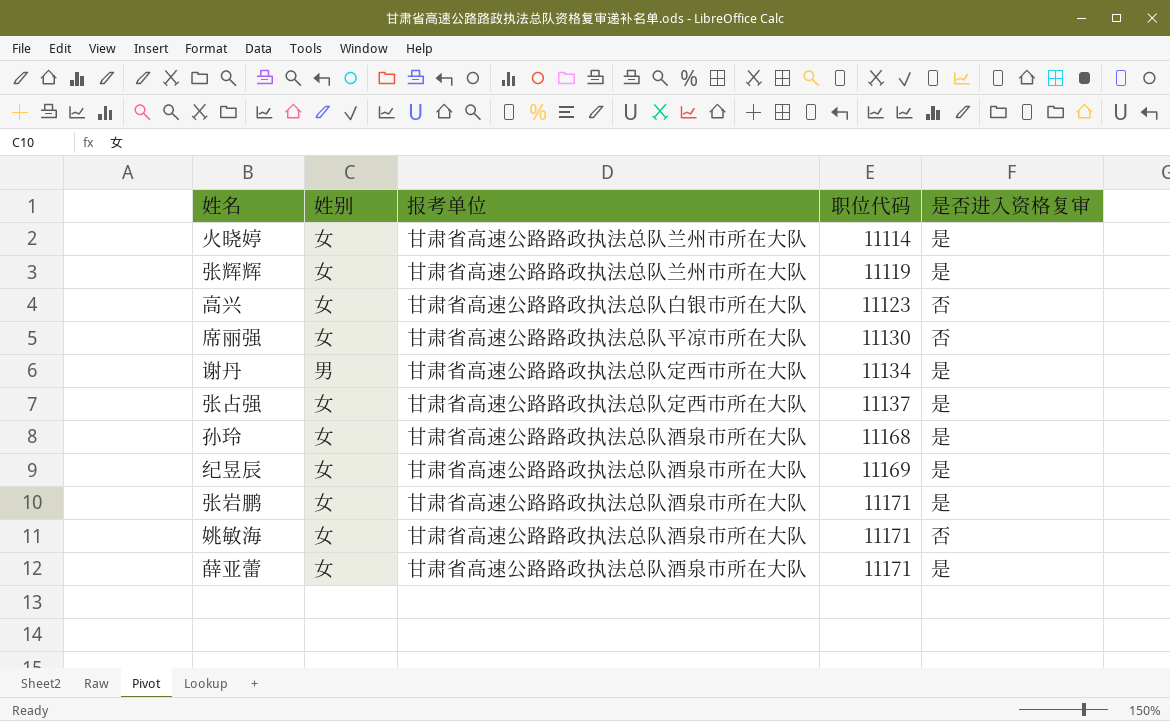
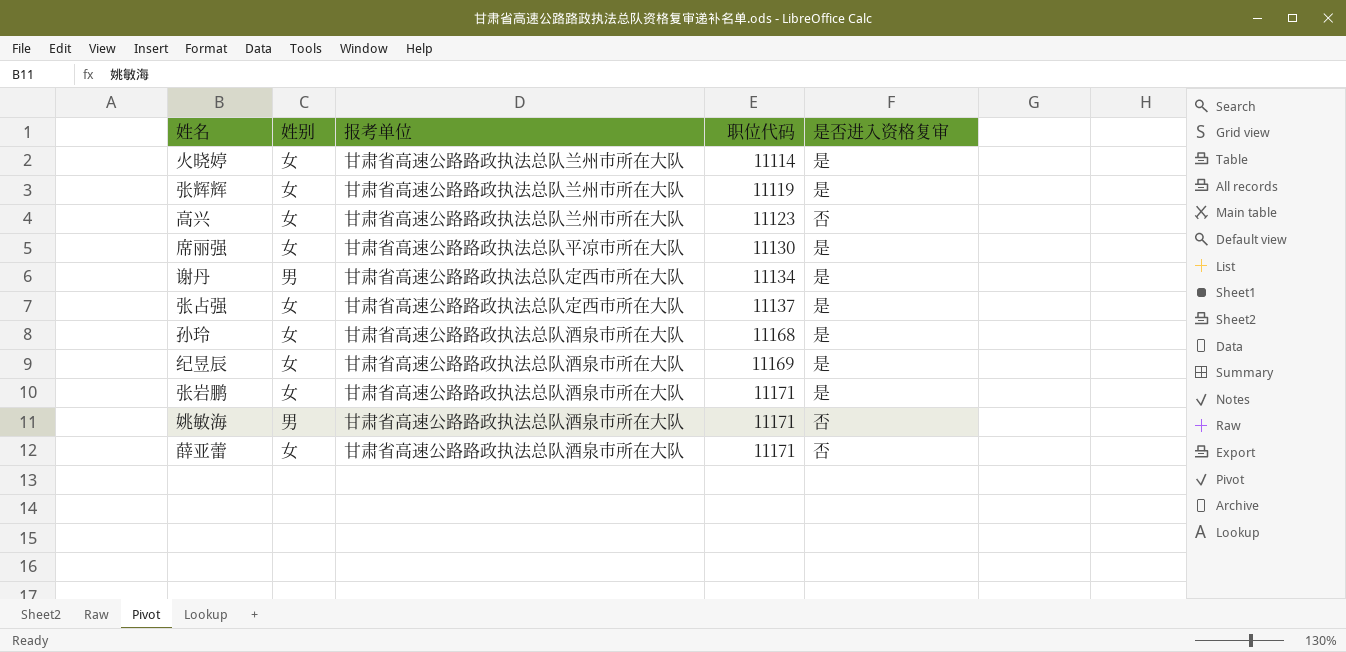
高兴 | 报考单位: 甘肃省高速公路路政执法总队白银市所在大队 -> 甘肃省高速公路路政执法总队兰州市所在大队
席丽强 | 是否进入资格复审: 否 -> 是
姚敏海 | 姓别: 女 -> 男
薛亚蕾 | 是否进入资格复审: 是 -> 否

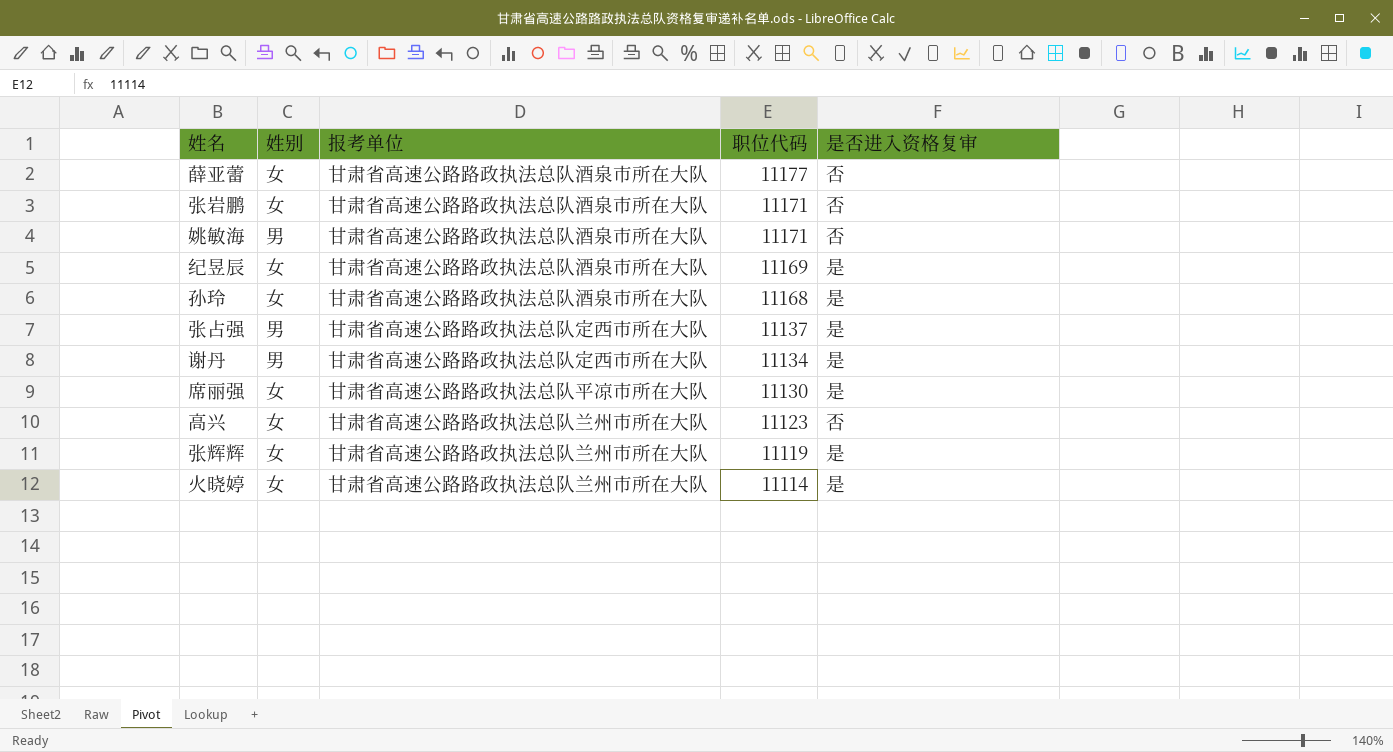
row order: 职位代码 ascending -> 职位代码 descending
薛亚蕾 | 职位代码: 11171 -> 11177
张岩鹏 | 是否进入资格复审: 是 -> 否
张占强 | 姓别: 女 -> 男

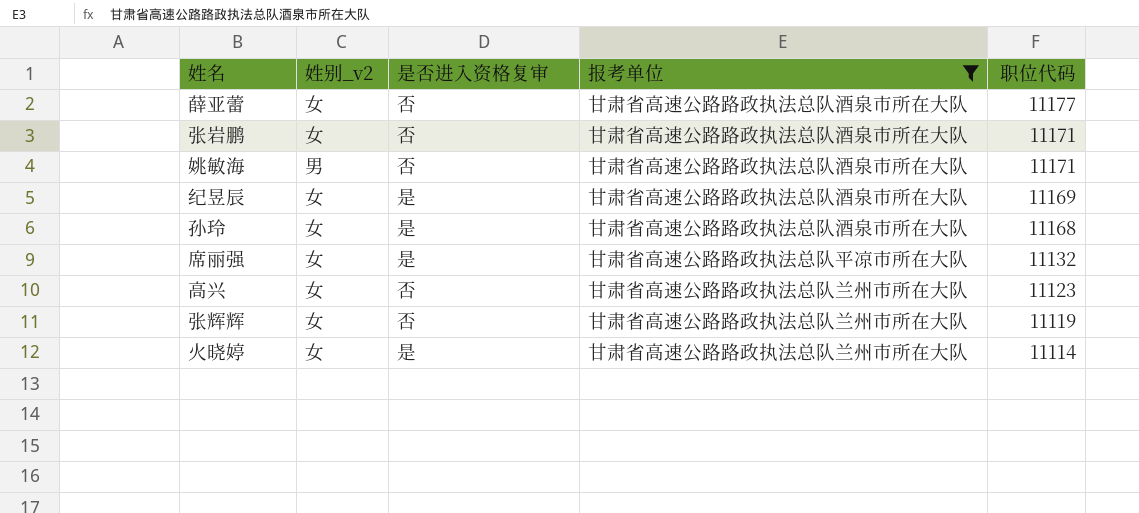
filter: none -> 报考单位 != 甘肃省高速公路路政执法总队定西市所在大队
column name: 姓别 -> 姓别_v2
column 是否进入资格复审 | position: 5 -> 3
席丽强 | 职位代码: 11130 -> 11132
张辉辉 | 是否进入资格复审: 是 -> 否

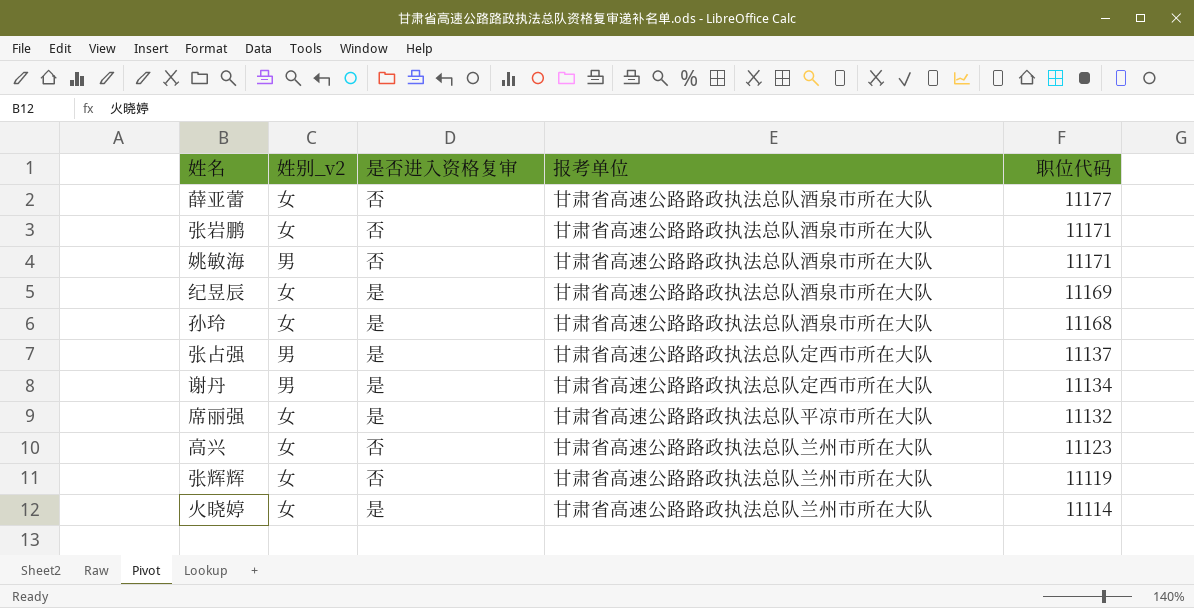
filter: 报考单位 != 甘肃省高速公路路政执法总队定西市所在大队 -> none

